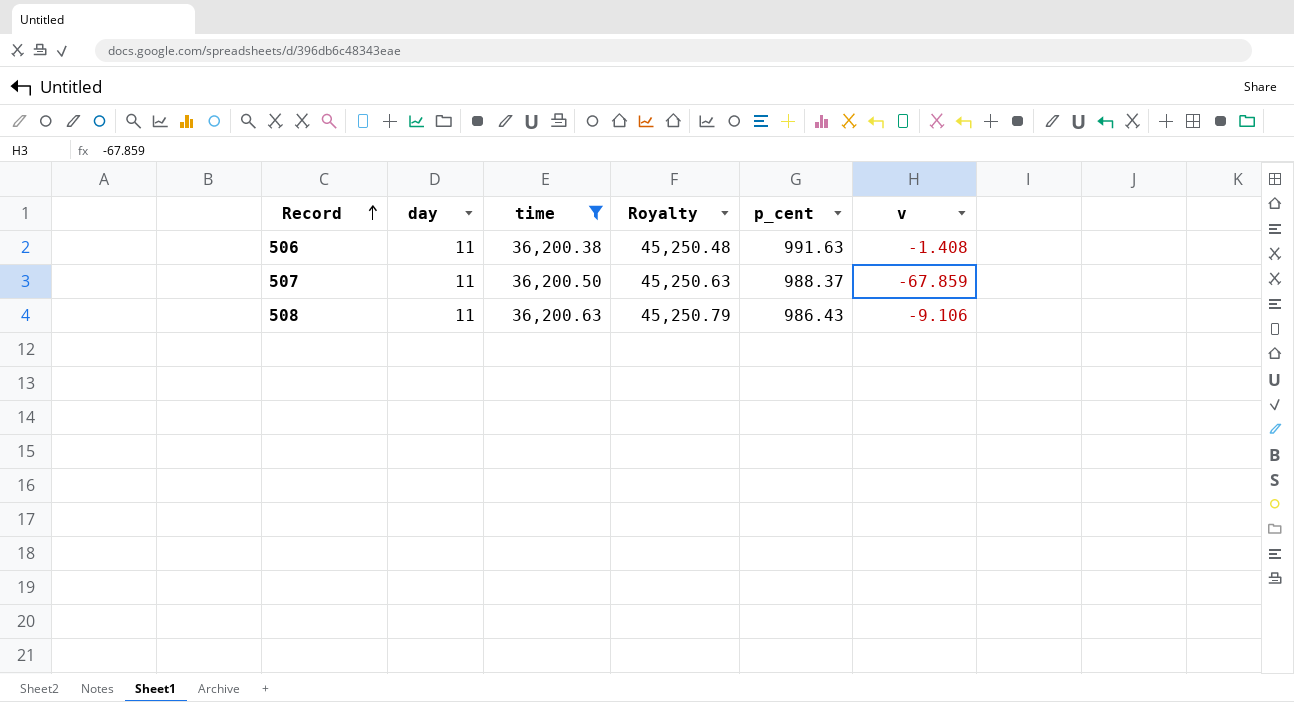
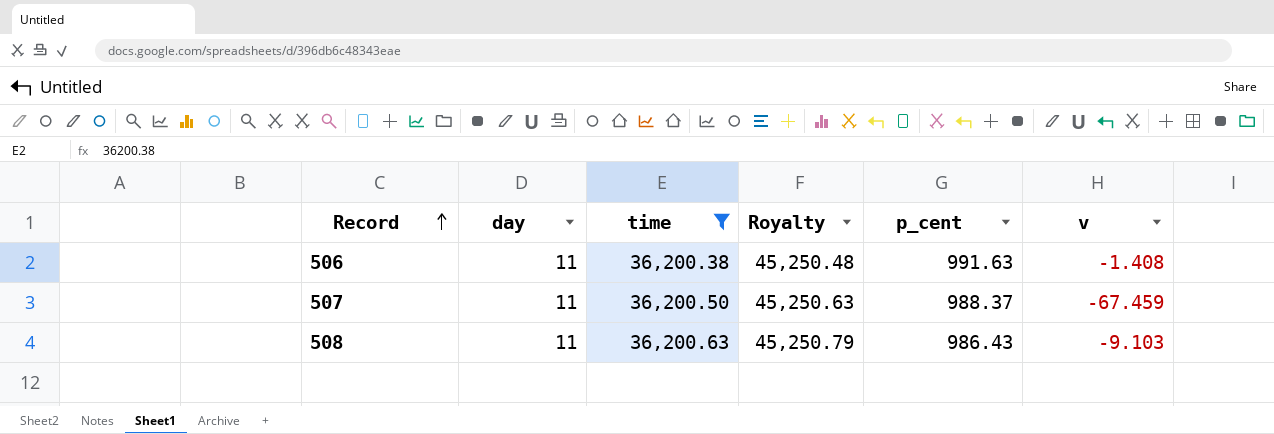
507 | v: -67.859 -> -67.459
508 | v: -9.106 -> -9.103

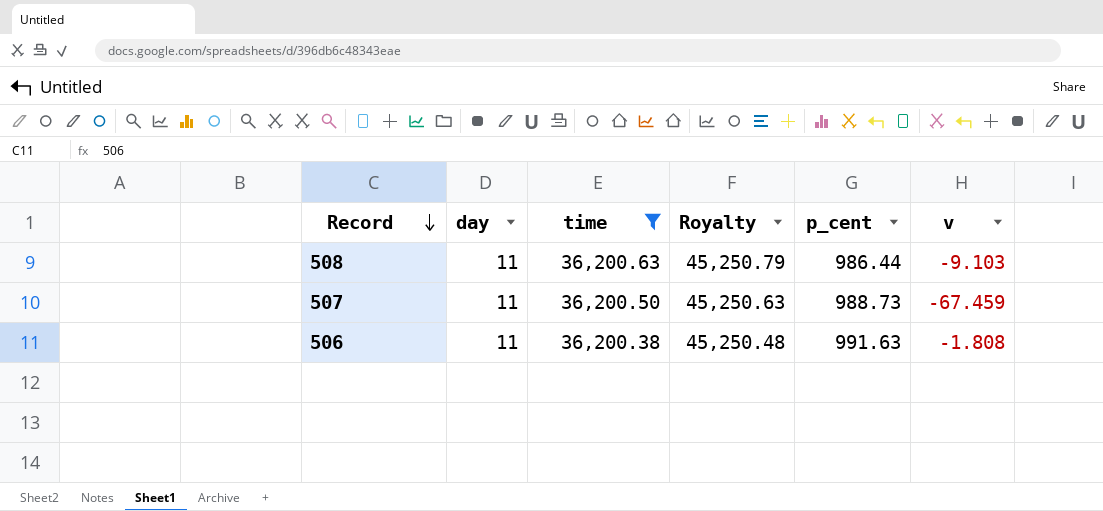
row order: Record ascending -> Record descending
508 | p_cent: 986.43 -> 986.44
507 | p_cent: 988.37 -> 988.73
506 | v: -1.408 -> -1.808

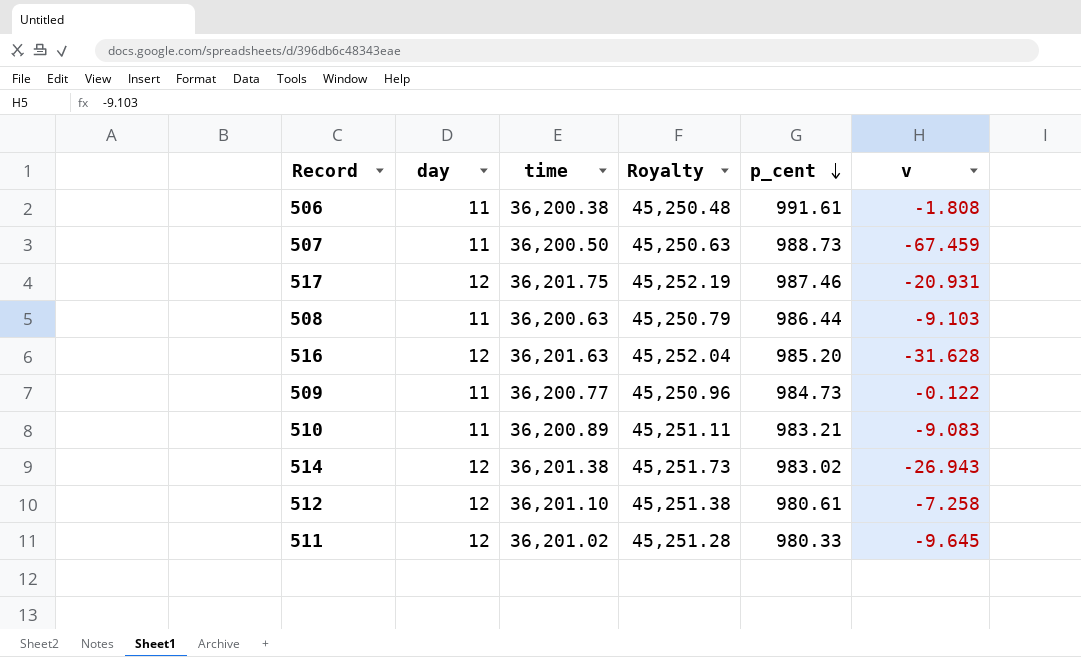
filter: time <= 36,200.63 -> none
row order: Record descending -> p_cent descending
506 | p_cent: 991.63 -> 991.61

